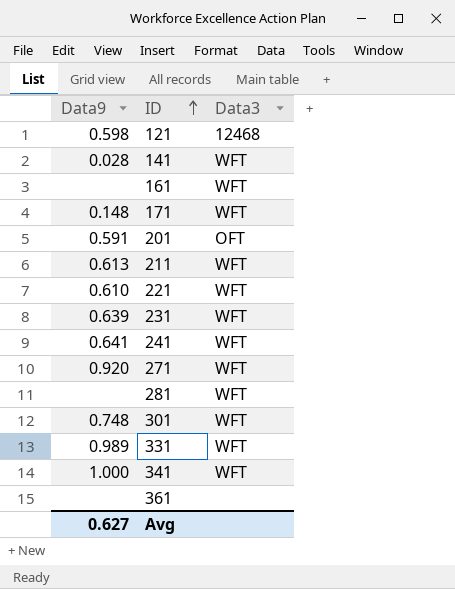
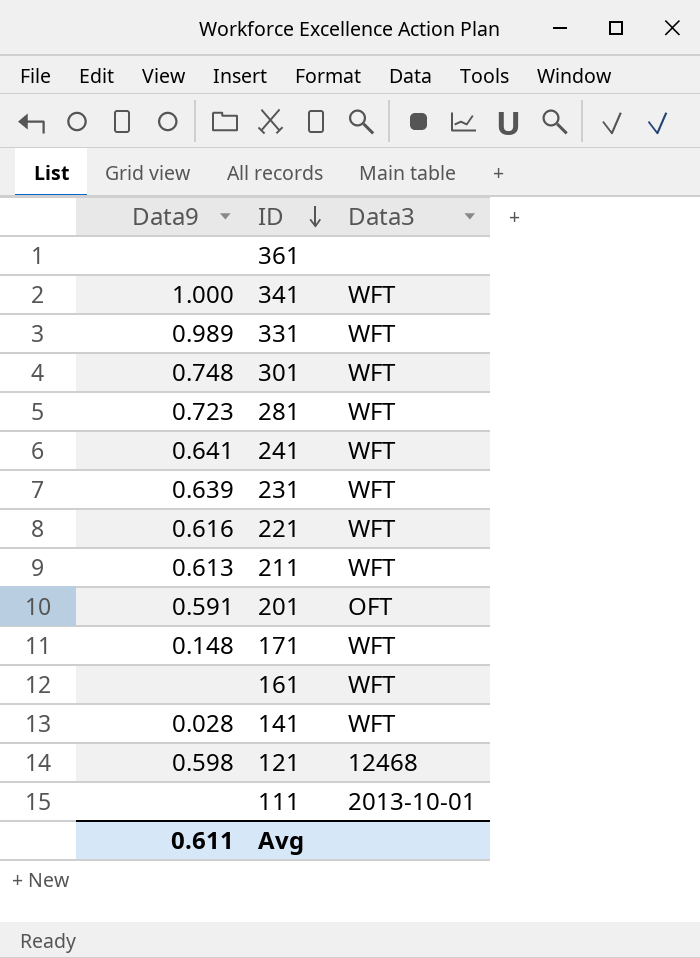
row order: ID ascending -> ID descending
row 271: 0.920 | WFT -> none
281 | Data9: none -> 0.723
221 | Data9: 0.610 -> 0.616
row 111: none -> none | 2013-10-01
Avg | Data9: 0.627 -> 0.611

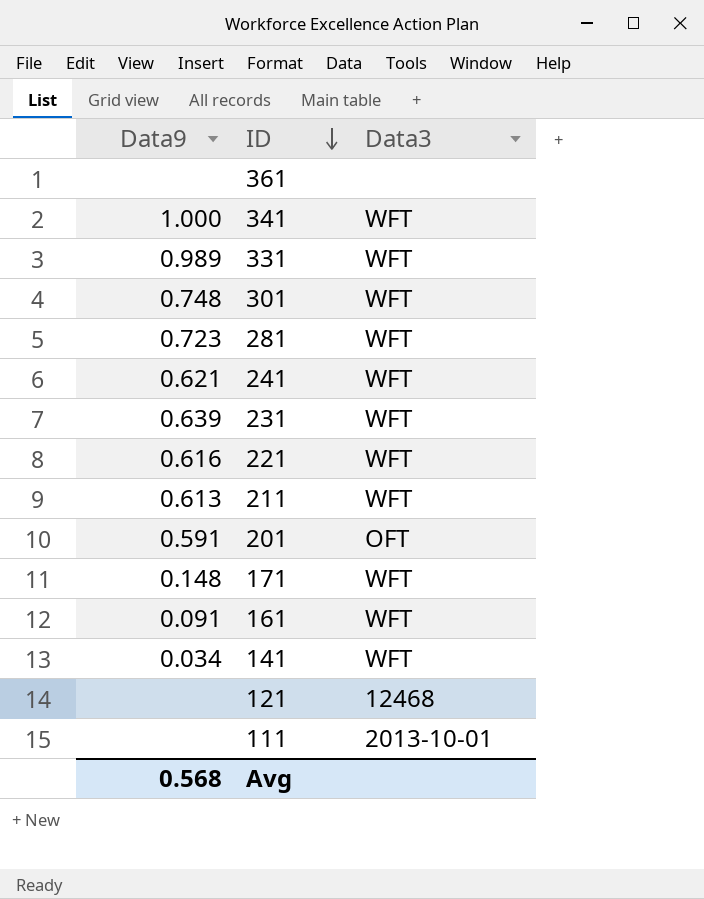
241 | Data9: 0.641 -> 0.621
161 | Data9: none -> 0.091
141 | Data9: 0.028 -> 0.034
121 | Data9: 0.598 -> none
Avg | Data9: 0.611 -> 0.568

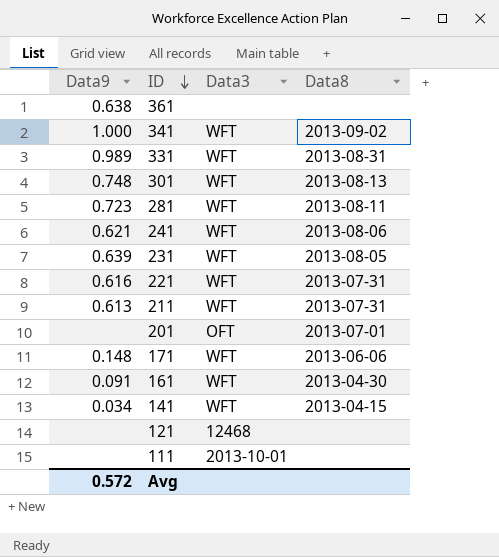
column Data8 | position: none -> 4
361 | Data9: none -> 0.638
201 | Data9: 0.591 -> none
Avg | Data9: 0.568 -> 0.572

